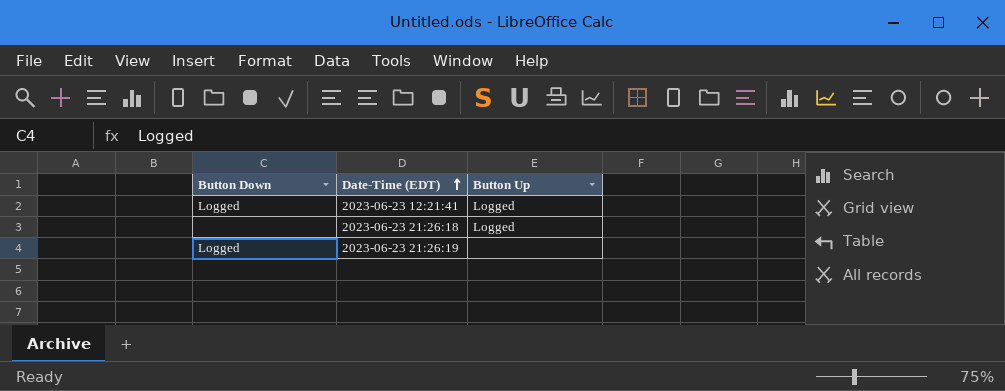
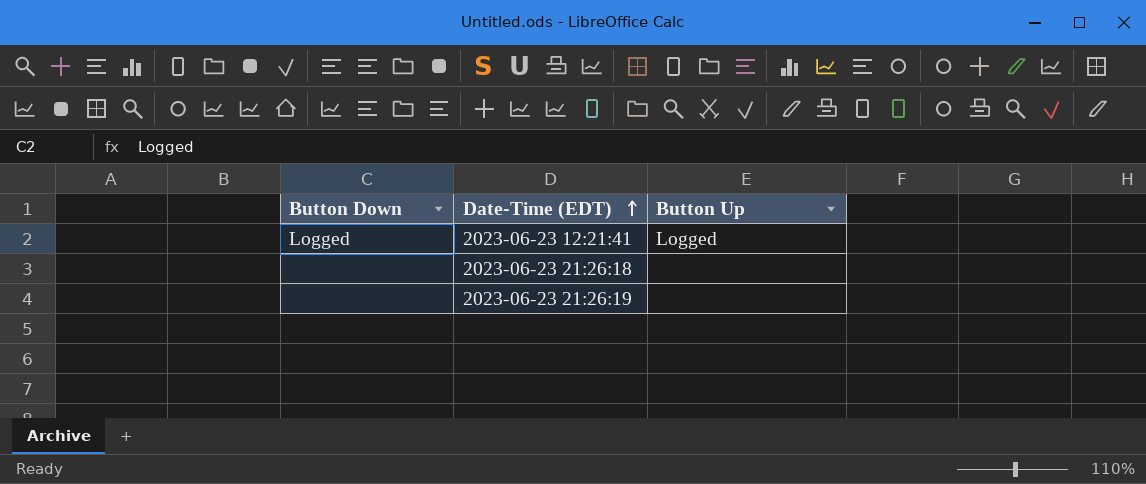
2023-06-23 21:26:18 | Button Up: Logged -> none
2023-06-23 21:26:19 | Button Down: Logged -> none

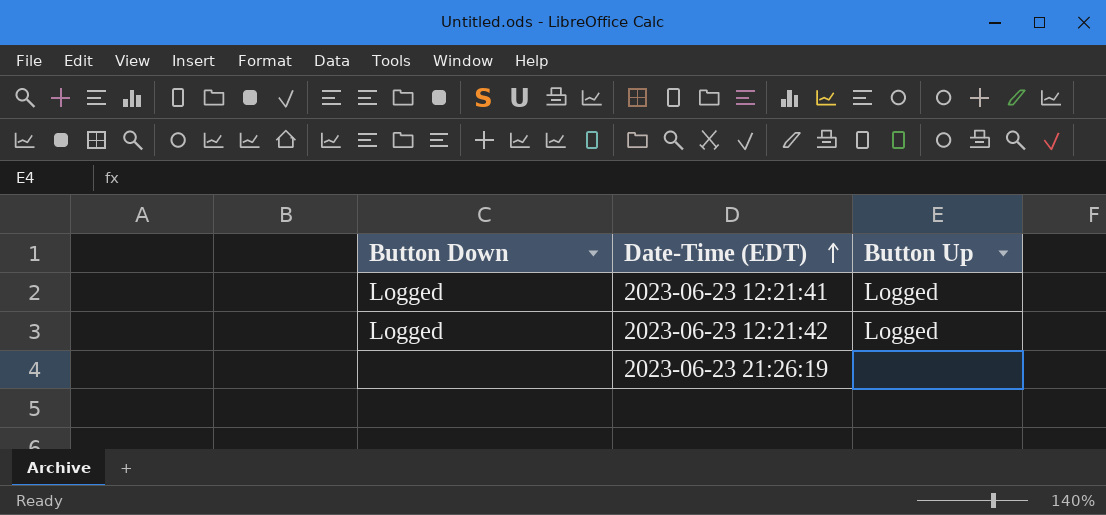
row 2023-06-23 21:26:18: none | none -> none
row 2023-06-23 12:21:42: none -> Logged | Logged

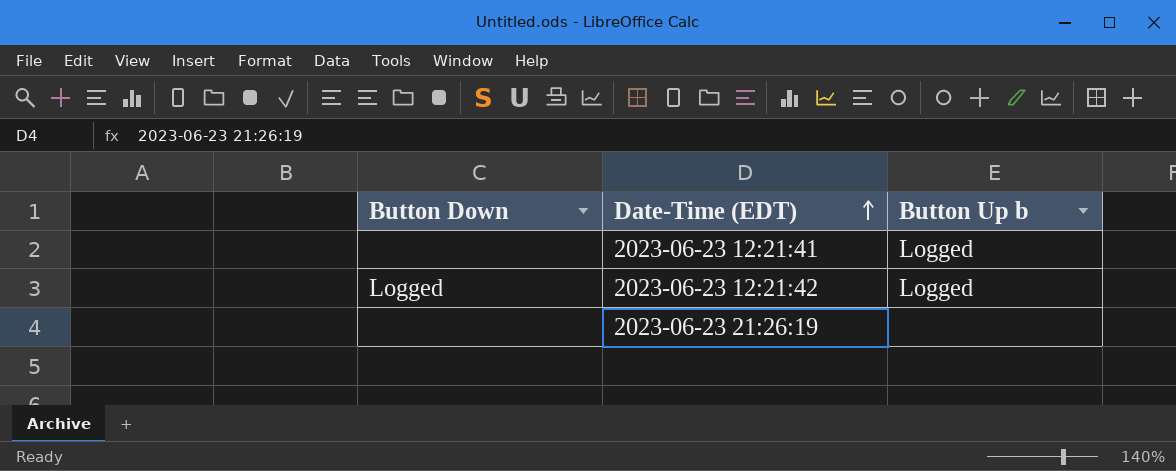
column name: Button Up -> Button Up b
2023-06-23 12:21:41 | Button Down: Logged -> none

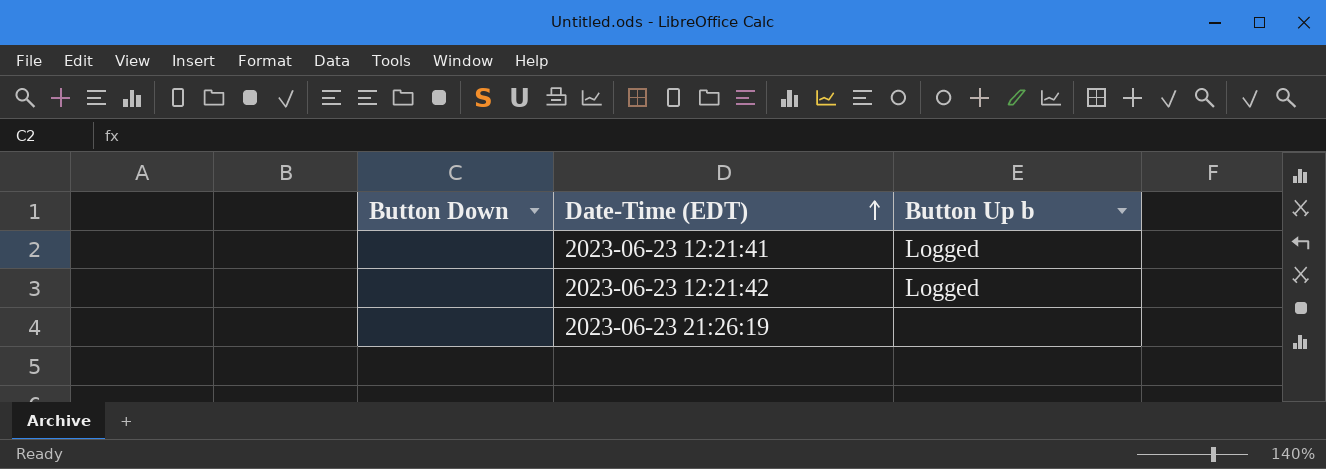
2023-06-23 12:21:42 | Button Down: Logged -> none

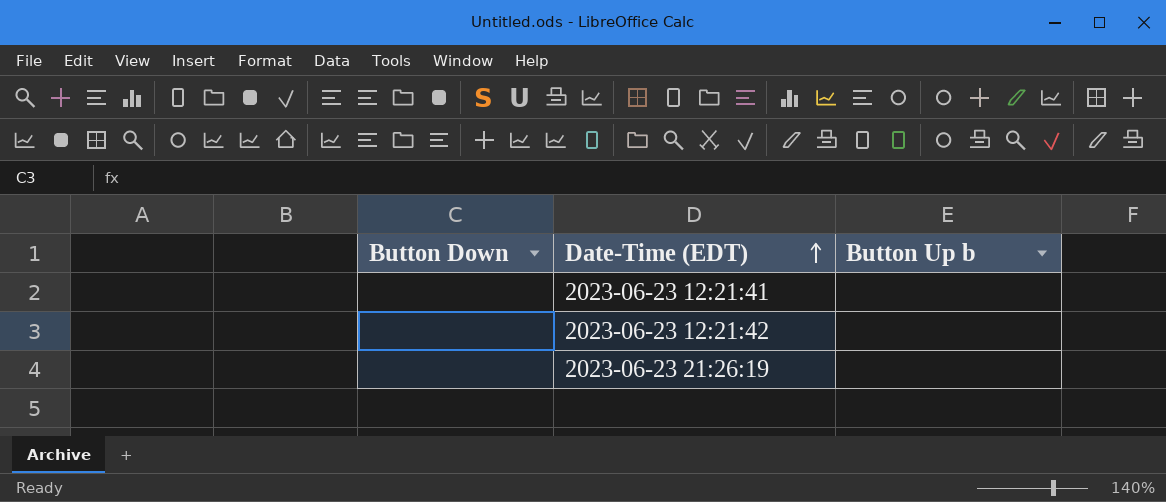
2023-06-23 12:21:41 | Button Up b: Logged -> none
2023-06-23 12:21:42 | Button Up b: Logged -> none

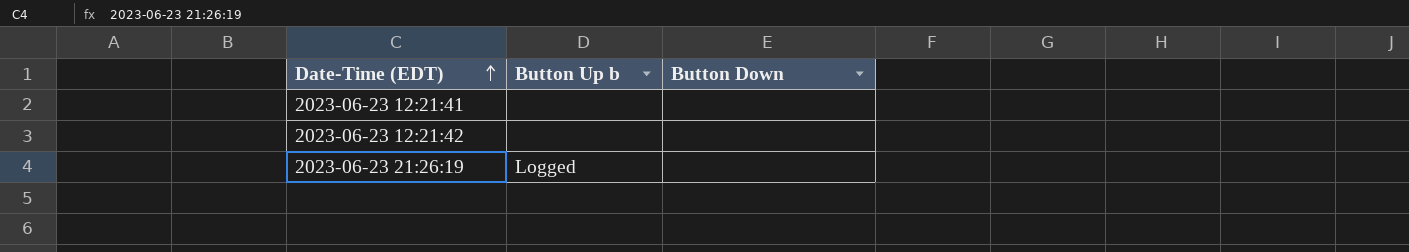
column Button Down | position: 1 -> 3
2023-06-23 21:26:19 | Button Up b: none -> Logged

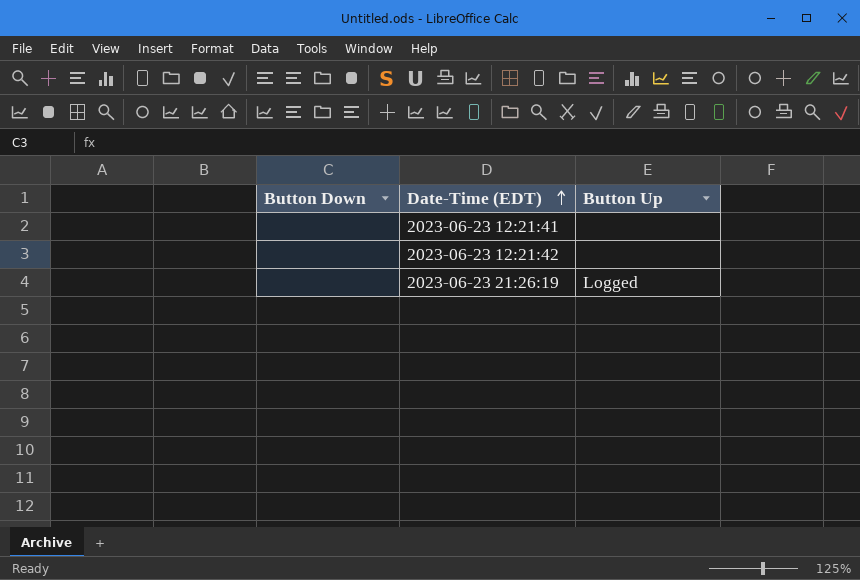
column Button Down | position: 3 -> 1
column name: Button Up b -> Button Up

